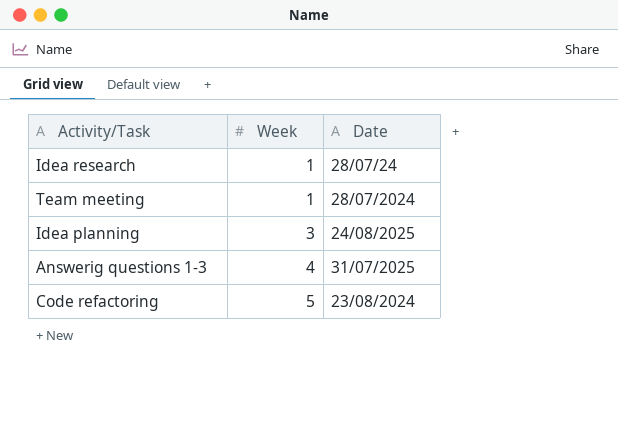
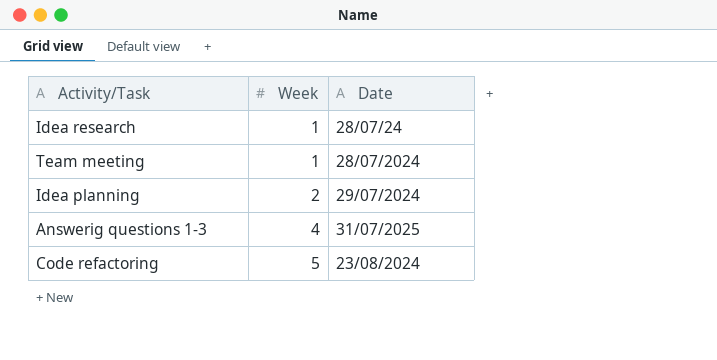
Idea planning | Week: 3 -> 2
Idea planning | Date: 24/08/2025 -> 29/07/2024

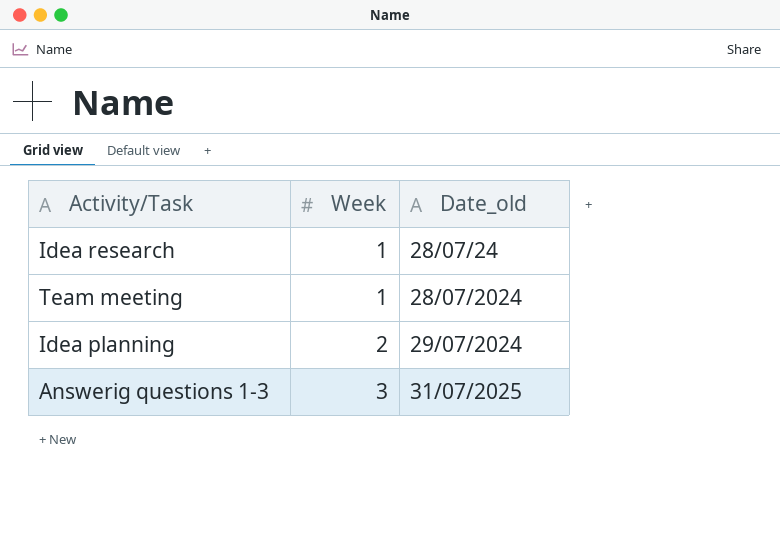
column name: Date -> Date_old
row Code refactoring: 5 | 23/08/2024 -> none
Answerig questions 1-3 | Week: 4 -> 3

